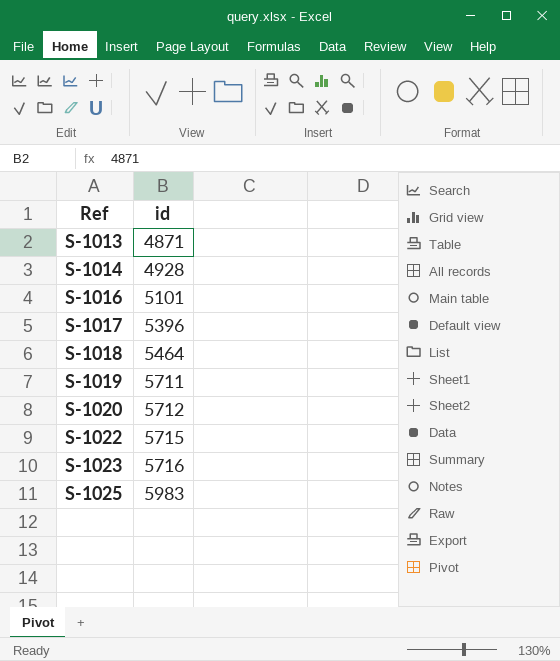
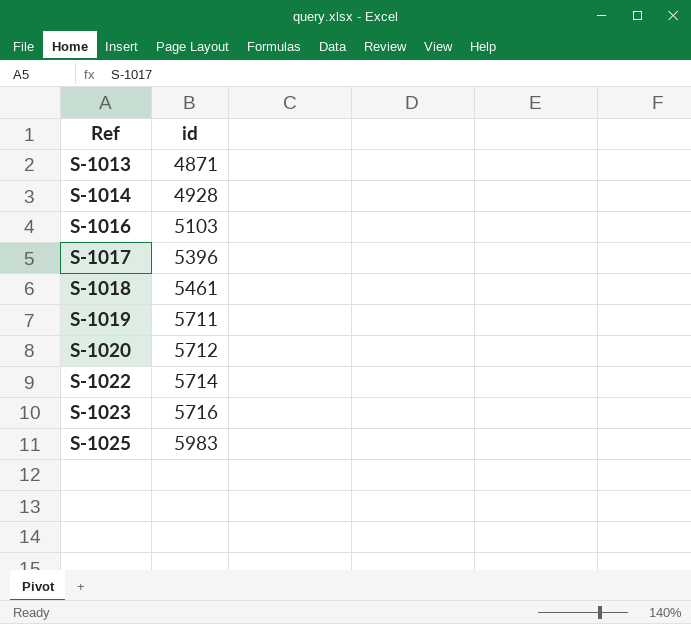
S-1016 | id: 5101 -> 5103
S-1018 | id: 5464 -> 5461
S-1022 | id: 5715 -> 5714

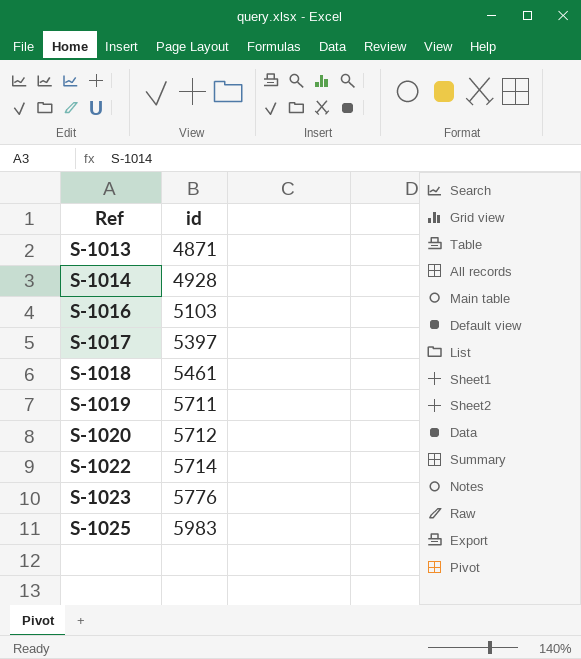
S-1017 | id: 5396 -> 5397
S-1023 | id: 5716 -> 5776

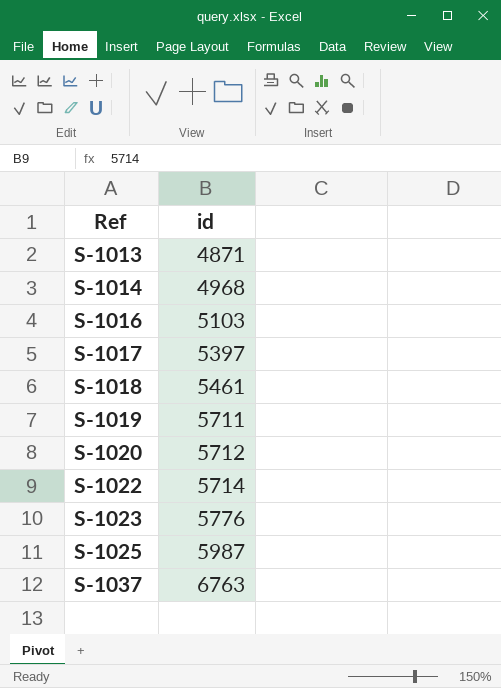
S-1014 | id: 4928 -> 4968
S-1025 | id: 5983 -> 5987
row S-1037: none -> 6763

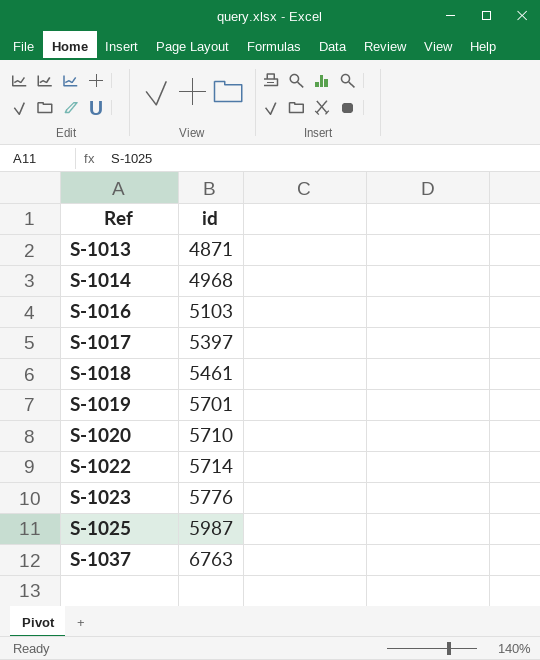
S-1019 | id: 5711 -> 5701
S-1020 | id: 5712 -> 5710

